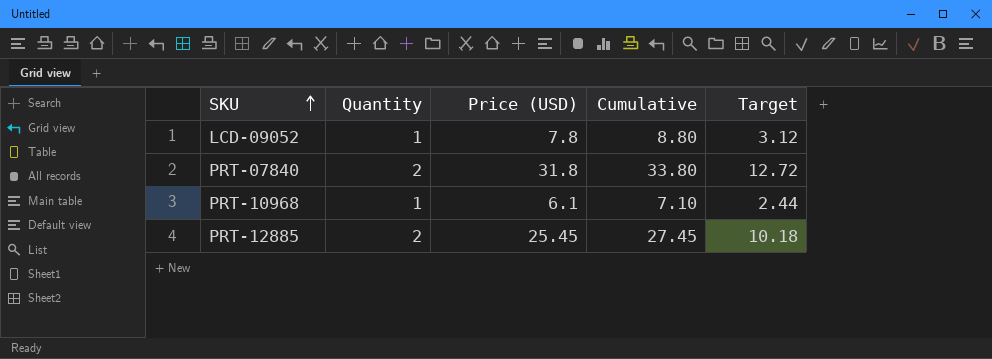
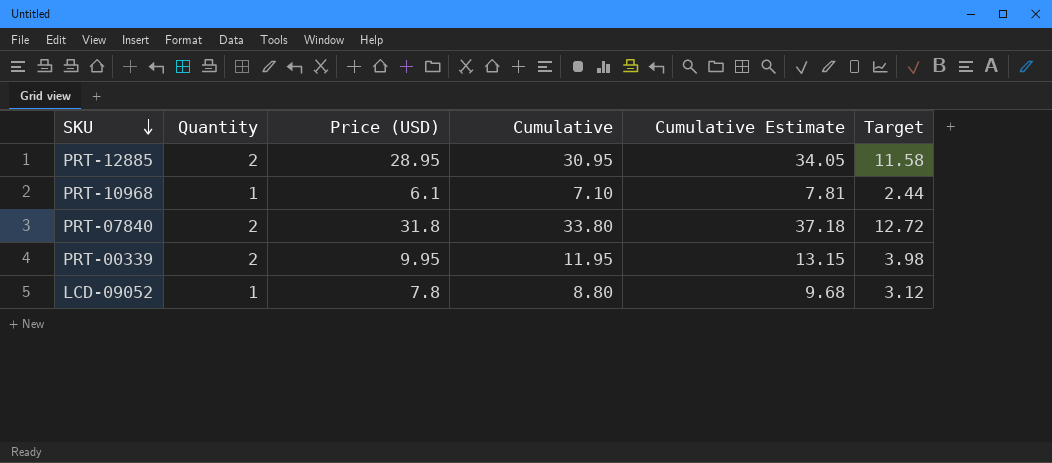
row order: SKU ascending -> SKU descending
column Cumulative Estimate | formula: none -> [Cumulative] * 1.1
PRT-12885 | Price (USD): 25.45 -> 28.95
PRT-12885 | Cumulative: 27.45 -> 30.95
PRT-12885 | Target: 10.18 -> 11.58
row PRT-00339: none -> 2 | 9.95 | 11.95 | 13.15 | 3.98

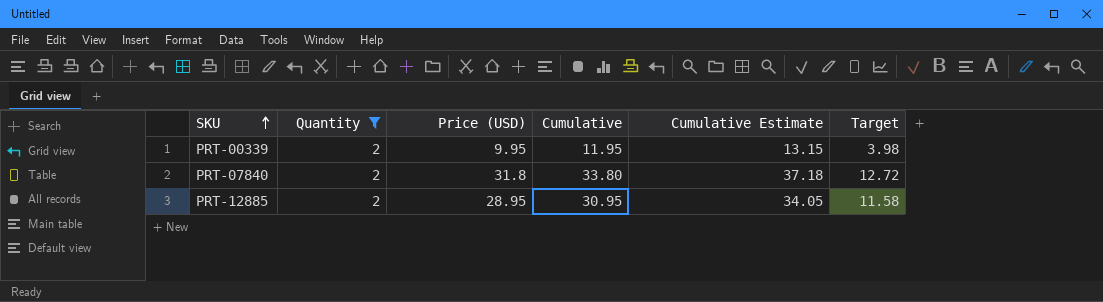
filter: none -> Quantity = 2
row order: SKU descending -> SKU ascending

